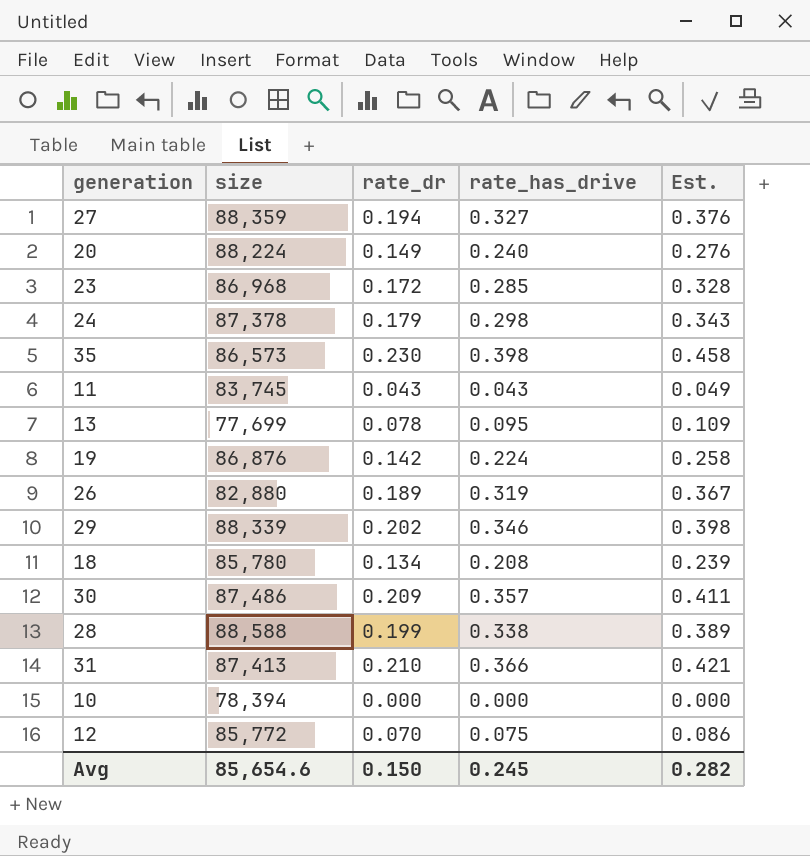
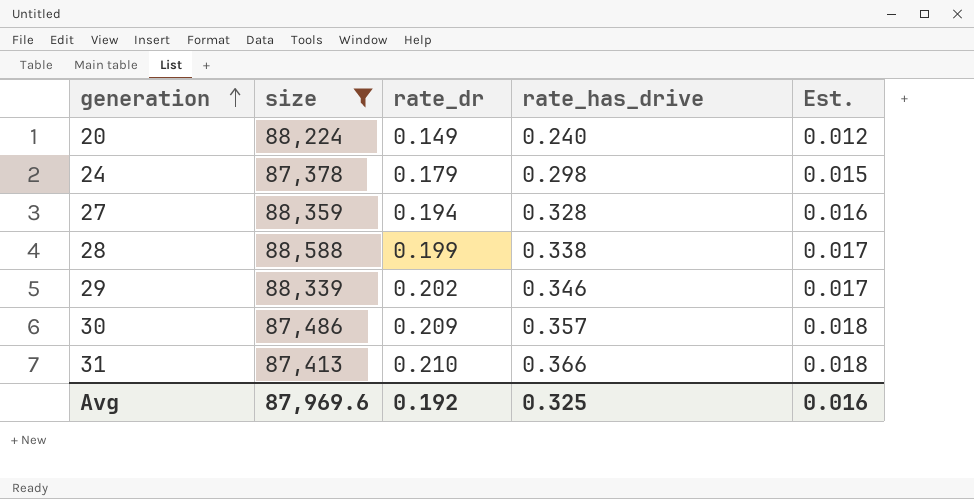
filter: none -> size >= 87,378
row order: none -> generation ascending
column Est. | formula: [rate_has_drive] * 1.15 -> [rate_has_drive] * 0.05
27 | rate_has_drive: 0.327 -> 0.328
Avg | size: 85,654.6 -> 87,969.6
Avg | rate_dr: 0.150 -> 0.192
Avg | rate_has_drive: 0.245 -> 0.325
Avg | Est.: 0.282 -> 0.016

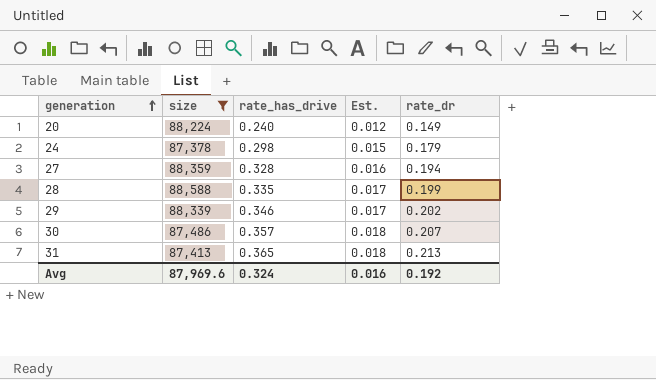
column rate_dr | position: 3 -> 5
28 | rate_has_drive: 0.338 -> 0.335
30 | rate_dr: 0.209 -> 0.207
31 | rate_has_drive: 0.366 -> 0.365
31 | rate_dr: 0.210 -> 0.213
Avg | rate_has_drive: 0.325 -> 0.324

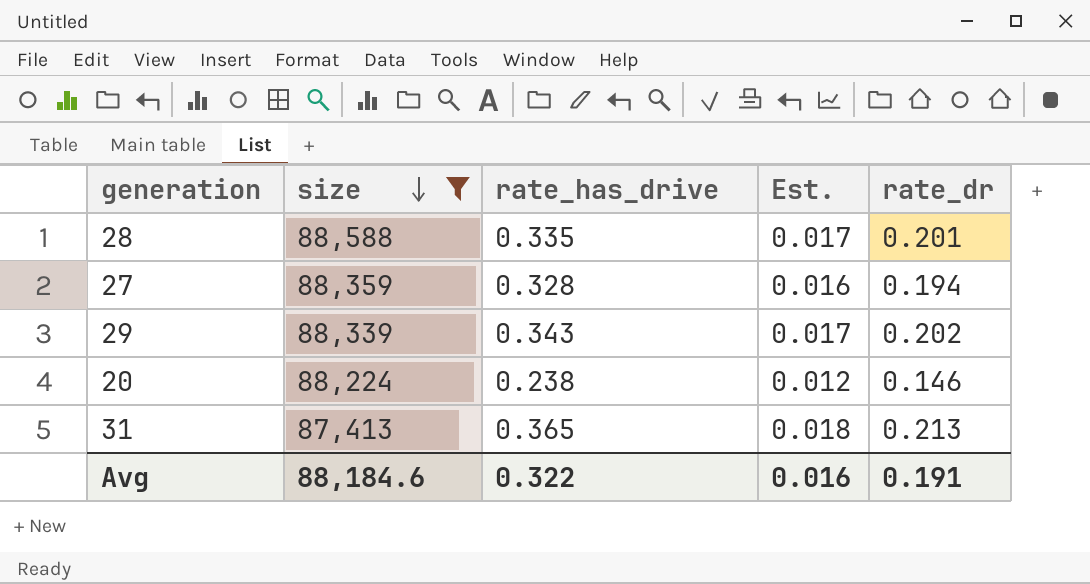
row order: generation ascending -> size descending
row 24: 87,378 | 0.298 | 0.015 | 0.179 -> none
row 30: 87,486 | 0.357 | 0.018 | 0.207 -> none
28 | rate_dr: 0.199 -> 0.201
29 | rate_has_drive: 0.346 -> 0.343
20 | rate_has_drive: 0.240 -> 0.238
20 | rate_dr: 0.149 -> 0.146
Avg | size: 87,969.6 -> 88,184.6
Avg | rate_has_drive: 0.324 -> 0.322
Avg | rate_dr: 0.192 -> 0.191

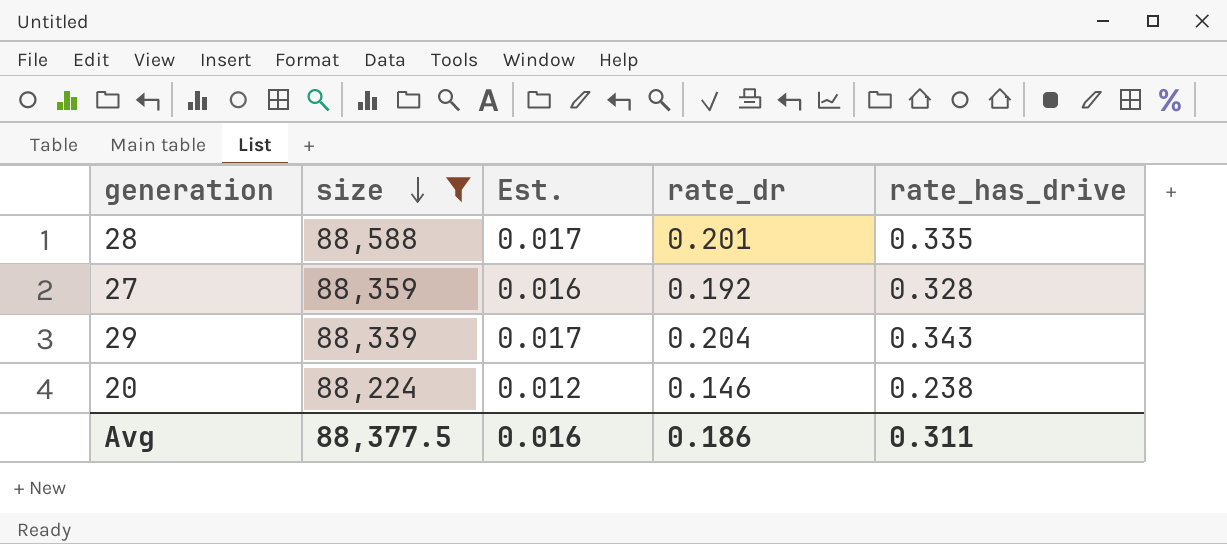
column rate_has_drive | position: 3 -> 5
row 31: 87,413 | 0.365 | 0.018 | 0.213 -> none
27 | rate_dr: 0.194 -> 0.192
29 | rate_dr: 0.202 -> 0.204
Avg | size: 88,184.6 -> 88,377.5
Avg | rate_dr: 0.191 -> 0.186
Avg | rate_has_drive: 0.322 -> 0.311

